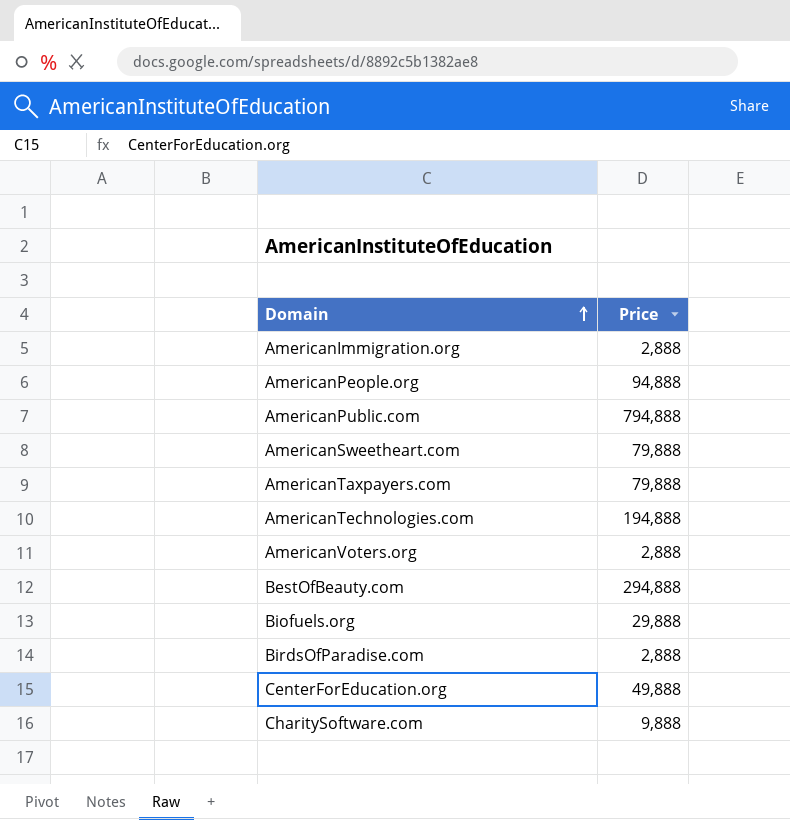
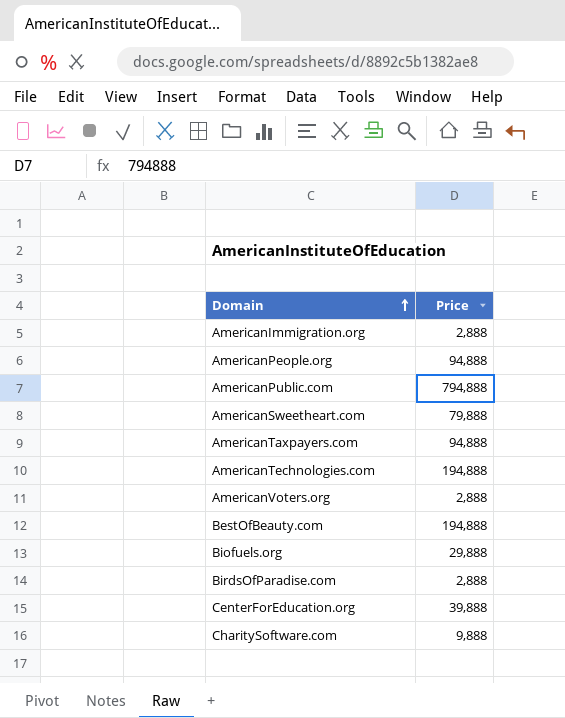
AmericanTaxpayers.com | Price: 79,888 -> 94,888
BestOfBeauty.com | Price: 294,888 -> 194,888
CenterForEducation.org | Price: 49,888 -> 39,888

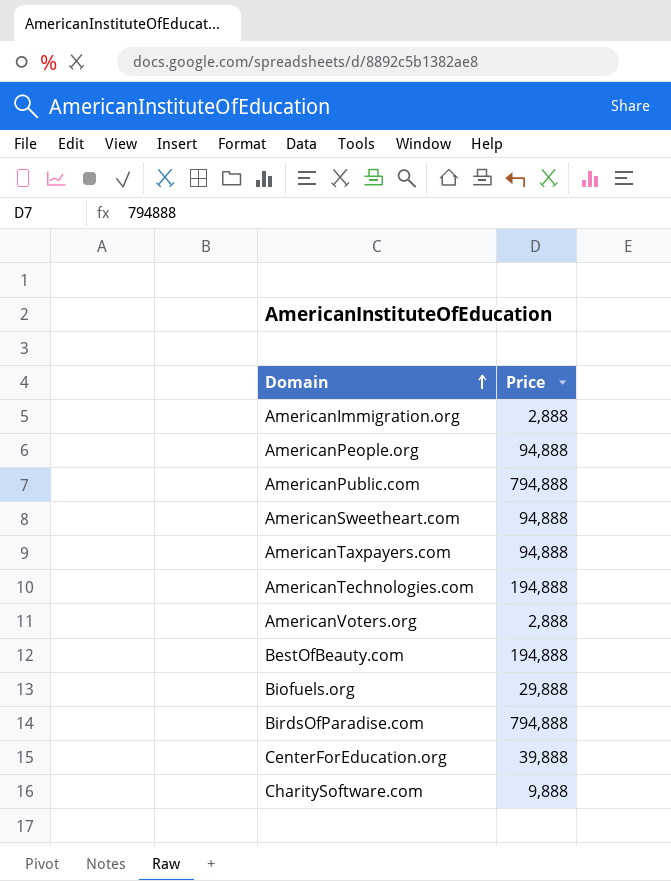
AmericanSweetheart.com | Price: 79,888 -> 94,888
BirdsOfParadise.com | Price: 2,888 -> 794,888

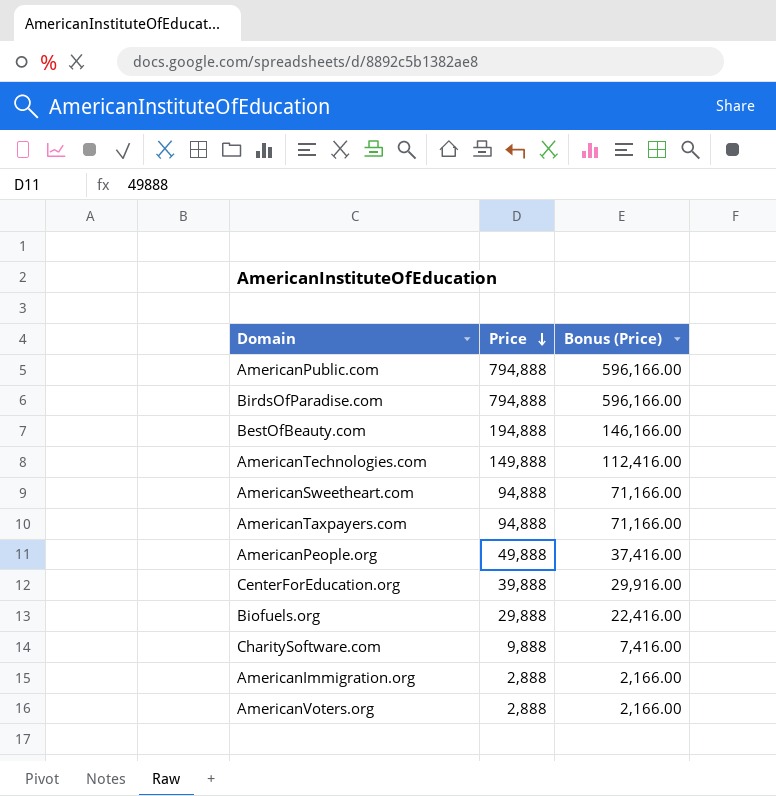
row order: Domain ascending -> Price descending
column Bonus (Price) | formula: none -> [Price] * 0.75
AmericanTechnologies.com | Price: 194,888 -> 149,888
AmericanPeople.org | Price: 94,888 -> 49,888

